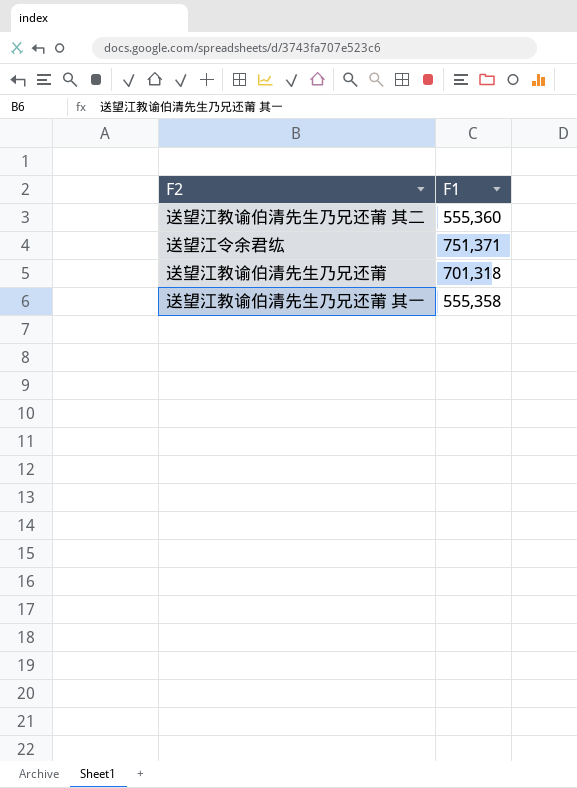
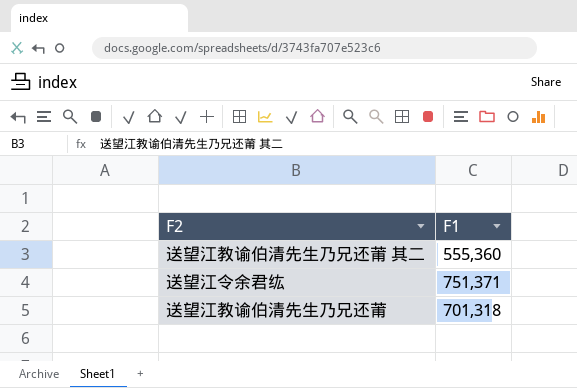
row 送望江教谕伯清先生乃兄还莆 其一: 555,358 -> none

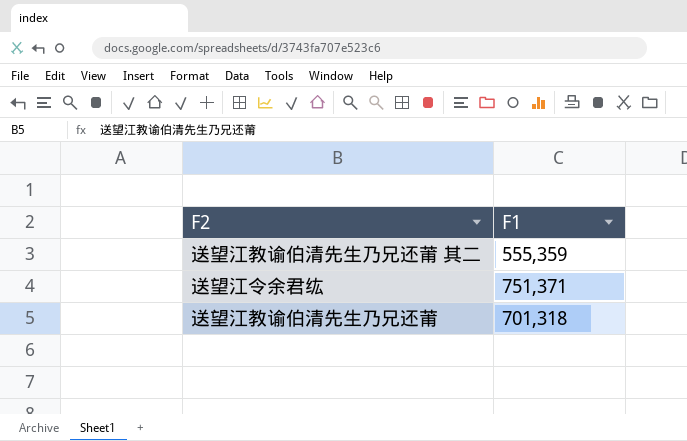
送望江教谕伯清先生乃兄还莆 其二 | F1: 555,360 -> 555,359

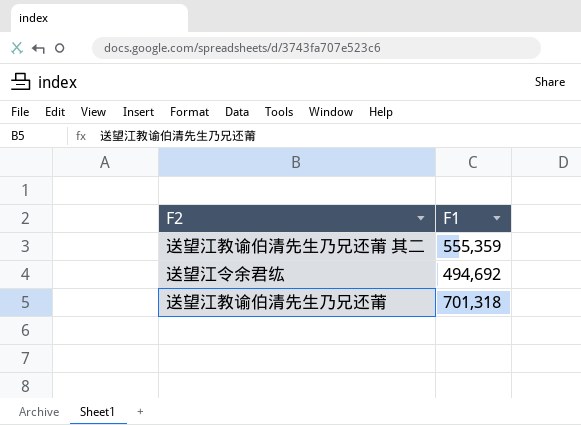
送望江令余君纮 | F1: 751,371 -> 494,692

